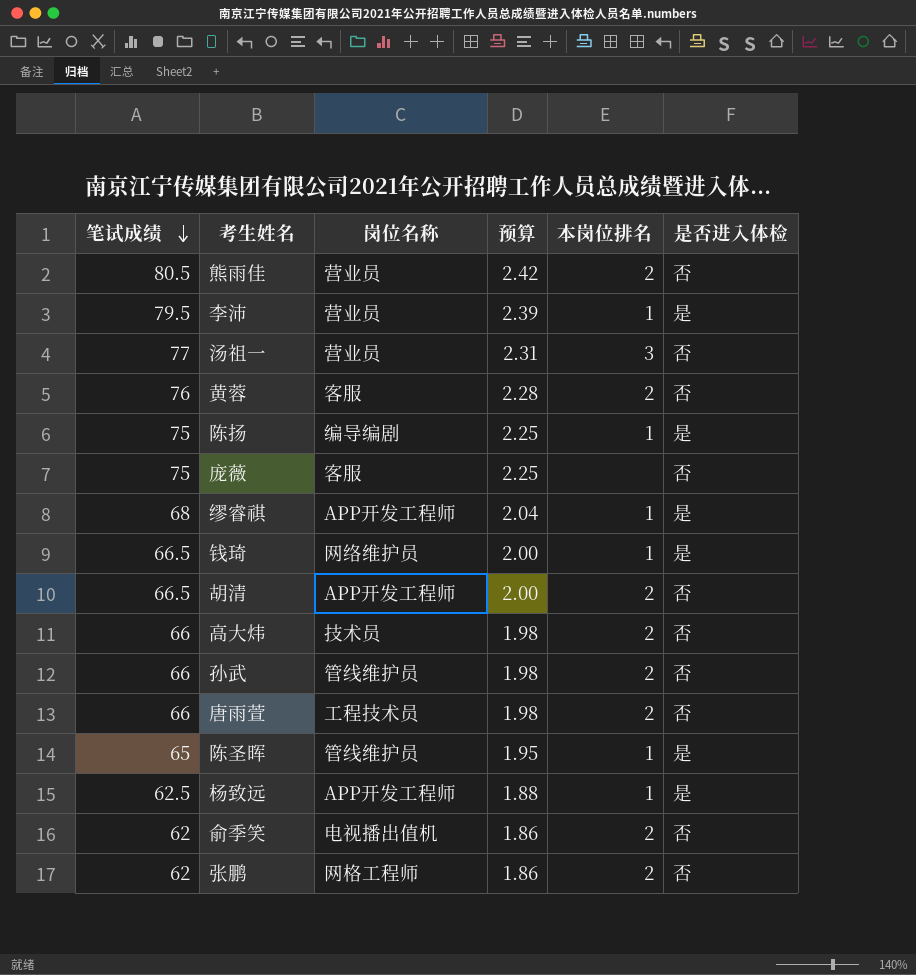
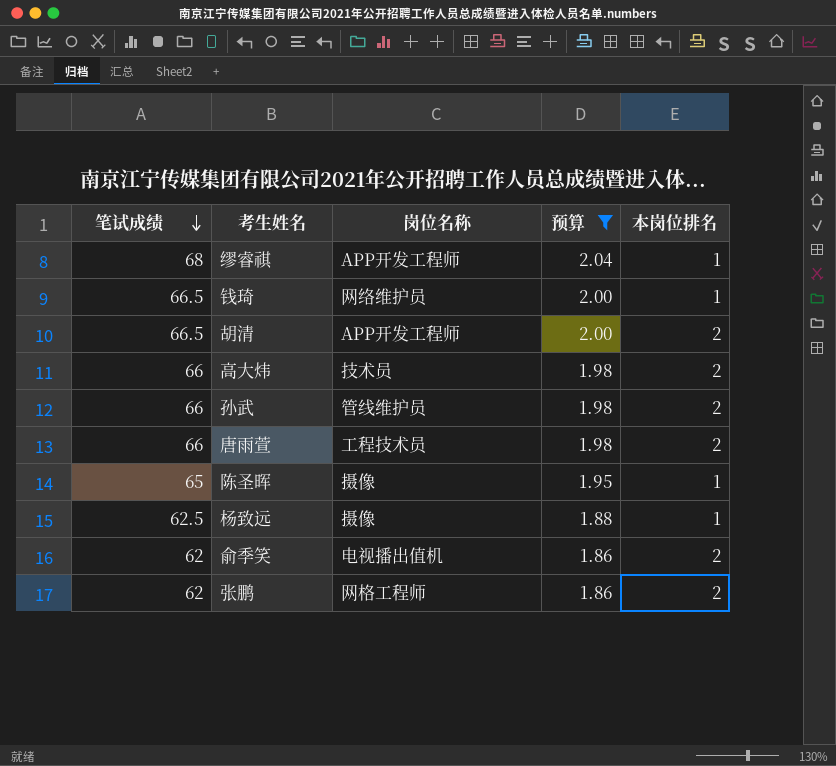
filter: none -> 预算 <= 2.04
column 是否进入体检 | position: 6 -> none
陈圣晖 | 岗位名称: 管线维护员 -> 摄像
杨致远 | 岗位名称: APP开发工程师 -> 摄像

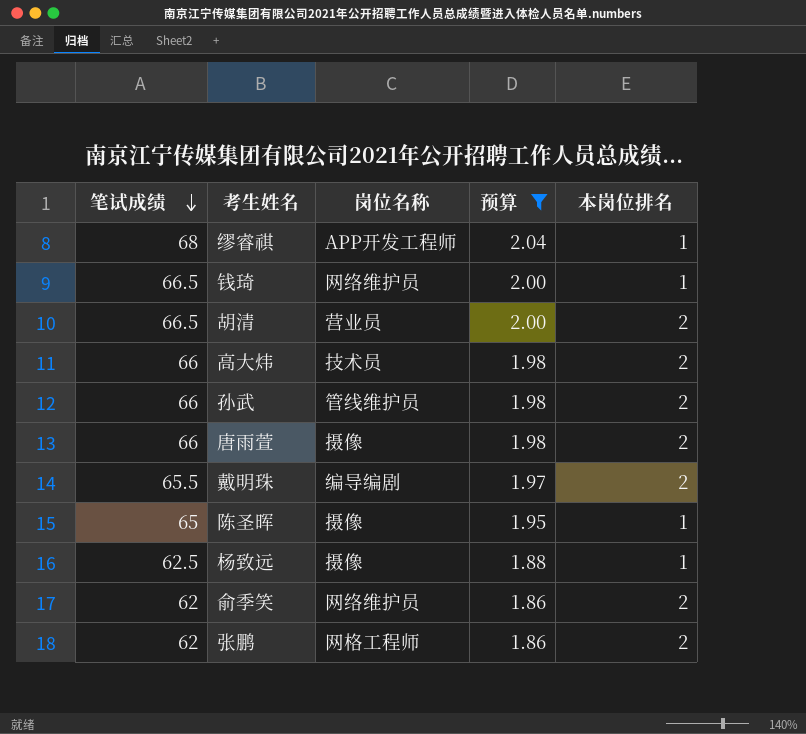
胡清 | 岗位名称: APP开发工程师 -> 营业员
唐雨萱 | 岗位名称: 工程技术员 -> 摄像
row 戴明珠: none -> 65.5 | 编导编剧 | 1.97 | 2
俞季笑 | 岗位名称: 电视播出值机 -> 网络维护员

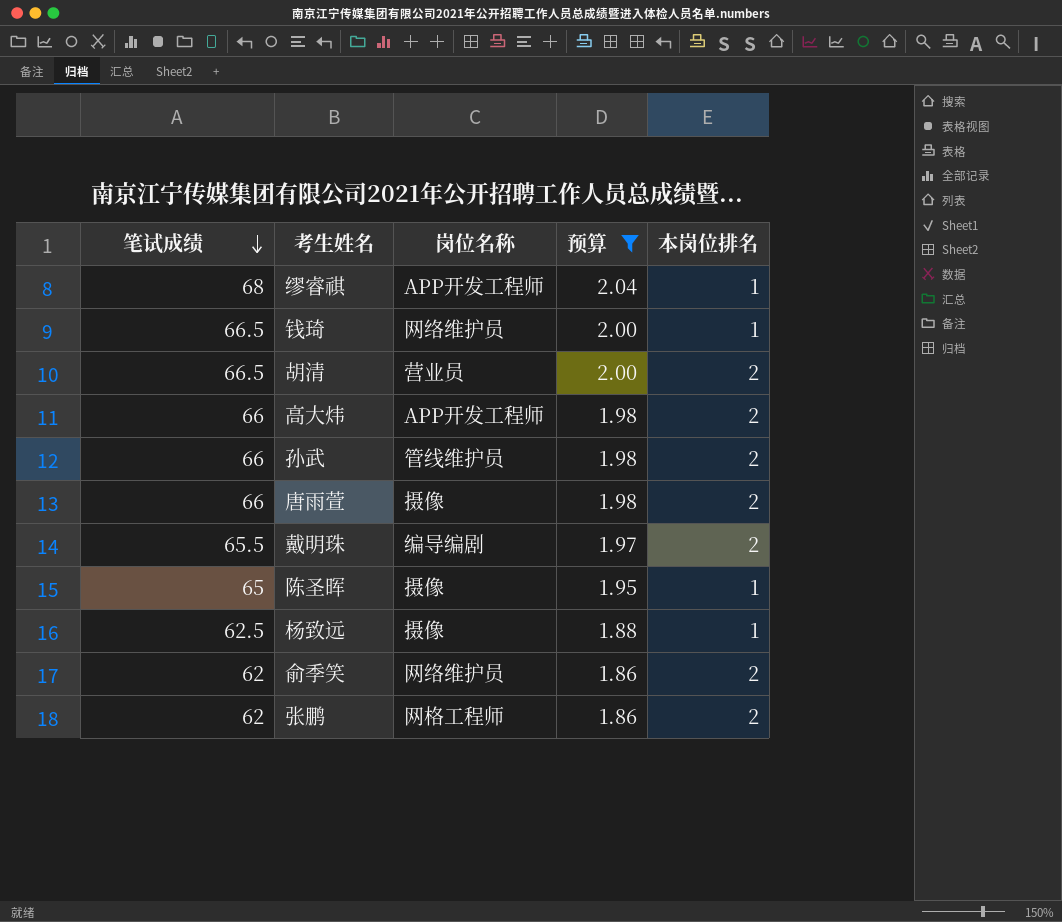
高大炜 | 岗位名称: 技术员 -> APP开发工程师

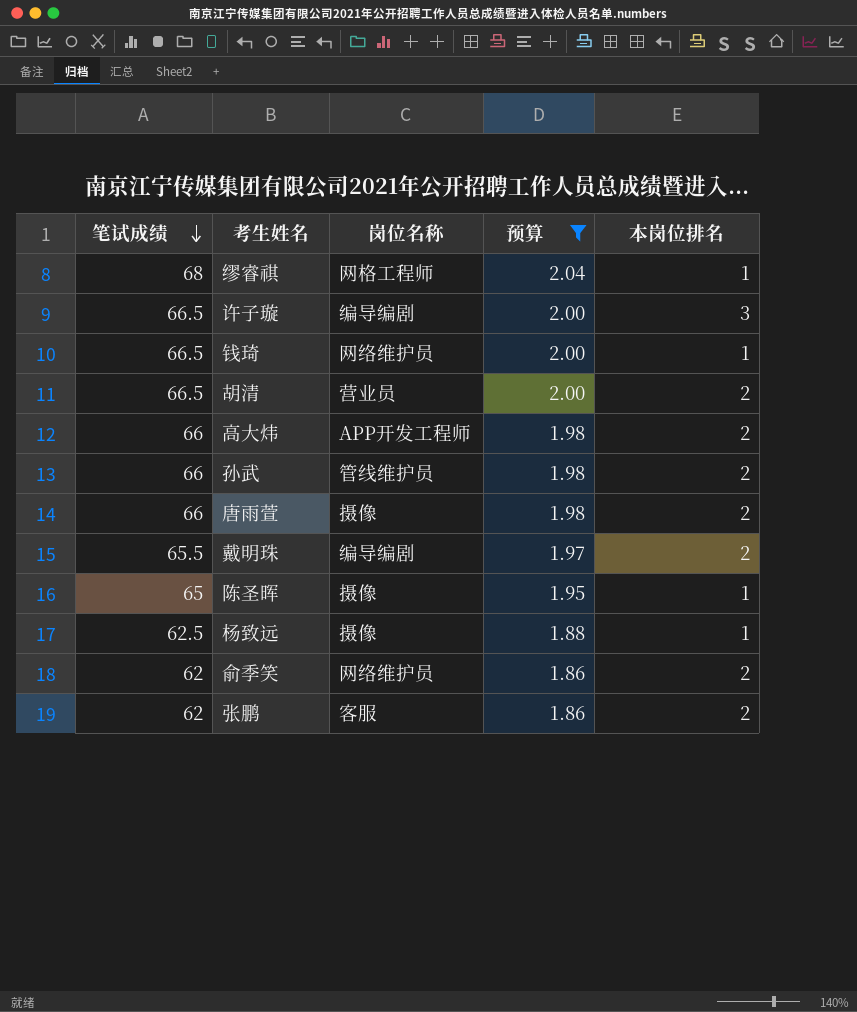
缪睿祺 | 岗位名称: APP开发工程师 -> 网格工程师
row 许子璇: none -> 66.5 | 编导编剧 | 2.00 | 3
张鹏 | 岗位名称: 网格工程师 -> 客服

